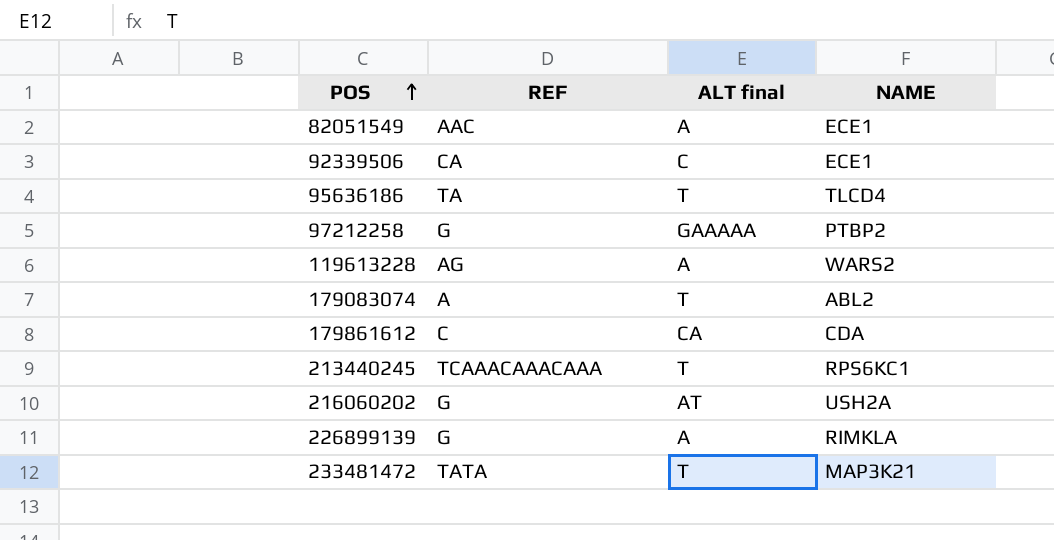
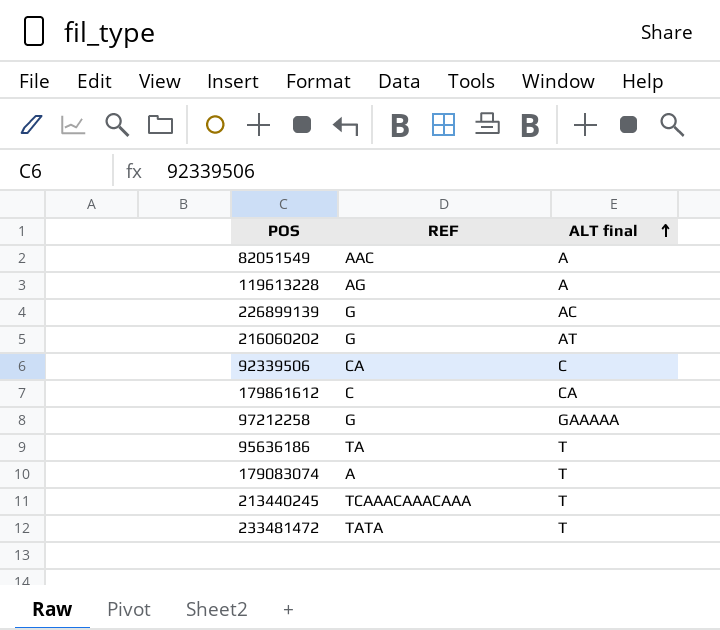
row order: POS ascending -> ALT final ascending
column NAME | position: 4 -> none
226899139 | ALT final: A -> AC

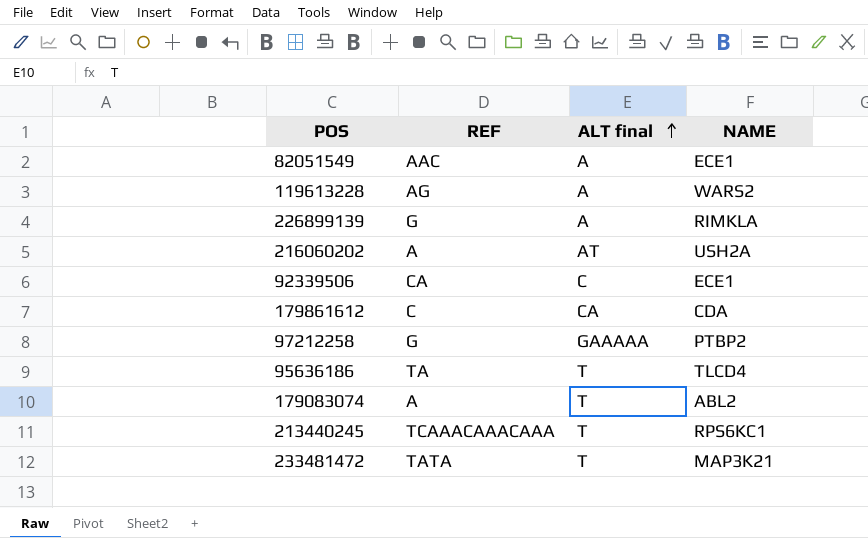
column NAME | position: none -> 4
226899139 | ALT final: AC -> A
216060202 | REF: G -> A

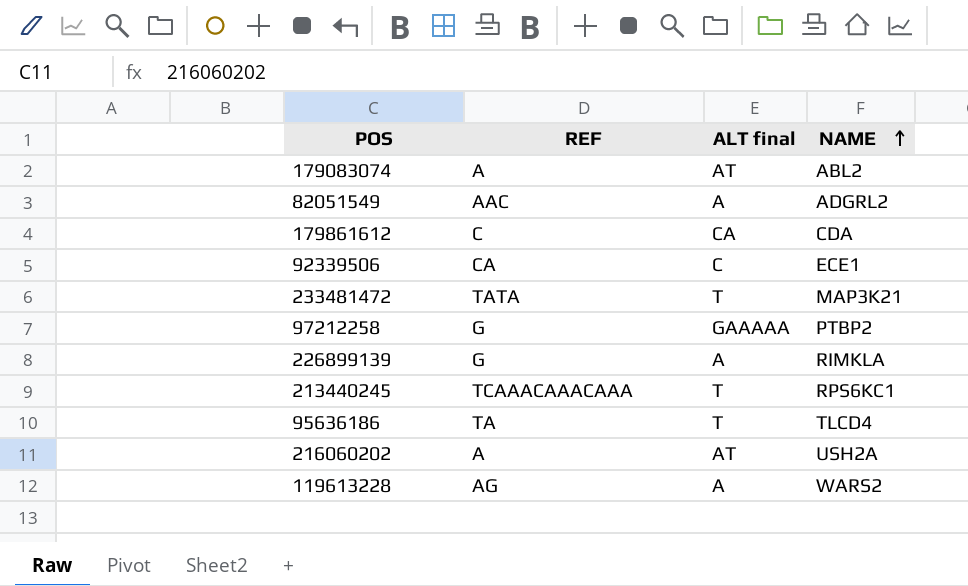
row order: ALT final ascending -> NAME ascending
179083074 | ALT final: T -> AT
82051549 | NAME: ECE1 -> ADGRL2

